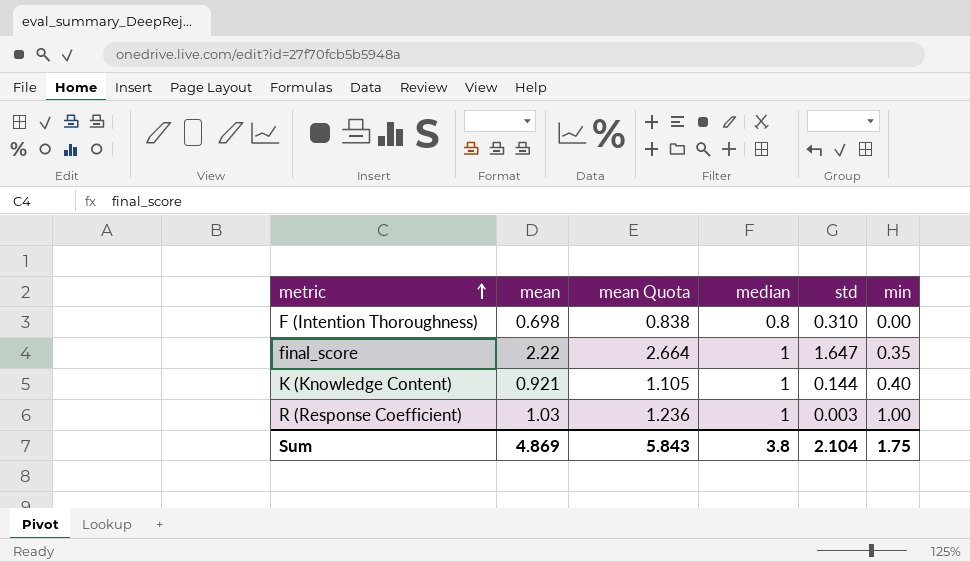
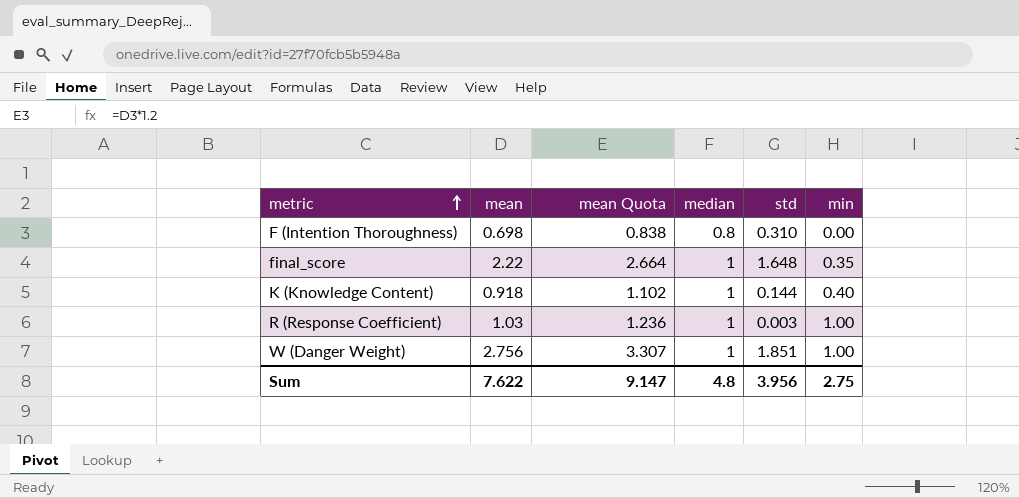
final_score | std: 1.647 -> 1.648
K (Knowledge Content) | mean: 0.921 -> 0.918
K (Knowledge Content) | mean Quota: 1.105 -> 1.102
row W (Danger Weight): none -> 2.756 | 3.307 | 1 | 1.851 | 1.00
Sum | mean: 4.869 -> 7.622
Sum | mean Quota: 5.843 -> 9.147
Sum | median: 3.8 -> 4.8
Sum | std: 2.104 -> 3.956
Sum | min: 1.75 -> 2.75

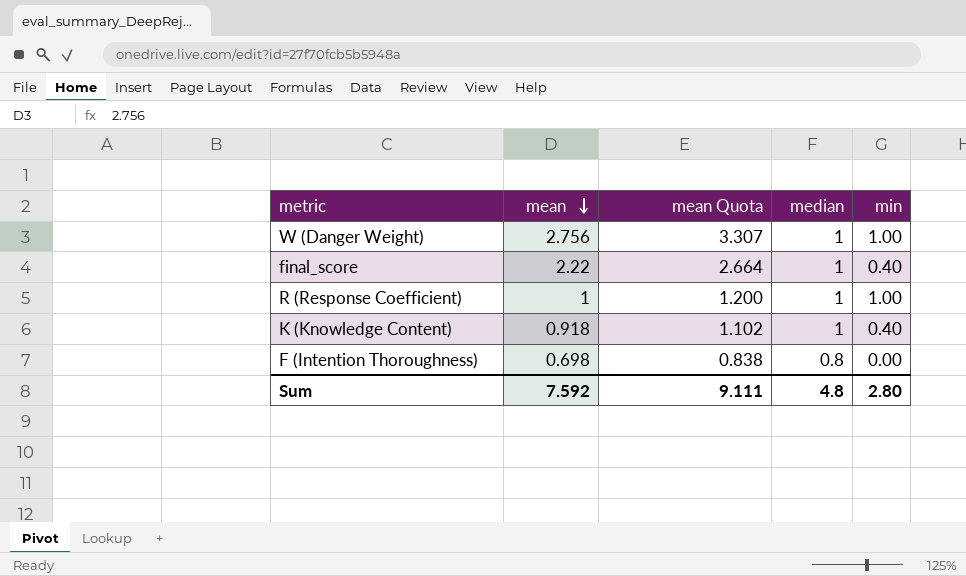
row order: metric ascending -> mean descending
column std | position: 5 -> none
final_score | min: 0.35 -> 0.40
R (Response Coefficient) | mean: 1.03 -> 1
R (Response Coefficient) | mean Quota: 1.236 -> 1.200
Sum | mean: 7.622 -> 7.592
Sum | mean Quota: 9.147 -> 9.111
Sum | min: 2.75 -> 2.80

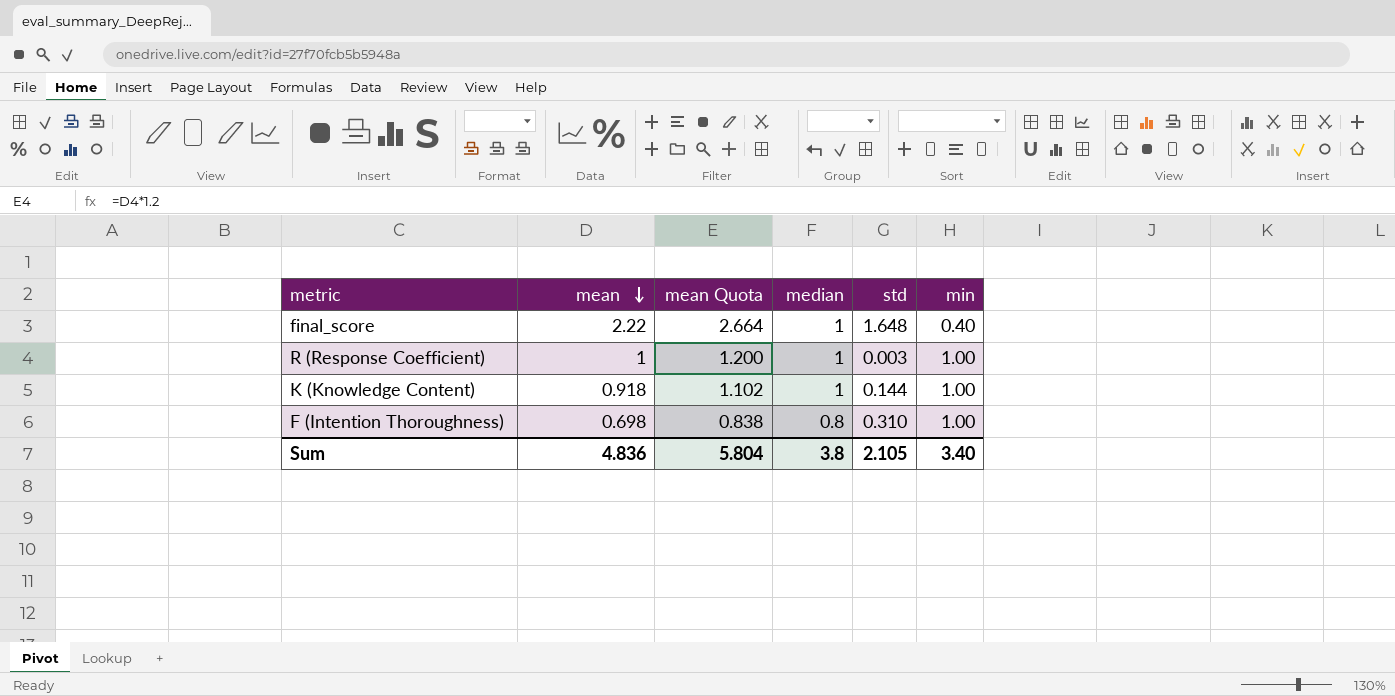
column std | position: none -> 5
row W (Danger Weight): 2.756 | 3.307 | 1 | 1.00 -> none
K (Knowledge Content) | min: 0.40 -> 1.00
F (Intention Thoroughness) | min: 0.00 -> 1.00
Sum | mean: 7.592 -> 4.836
Sum | mean Quota: 9.111 -> 5.804
Sum | median: 4.8 -> 3.8
Sum | min: 2.80 -> 3.40

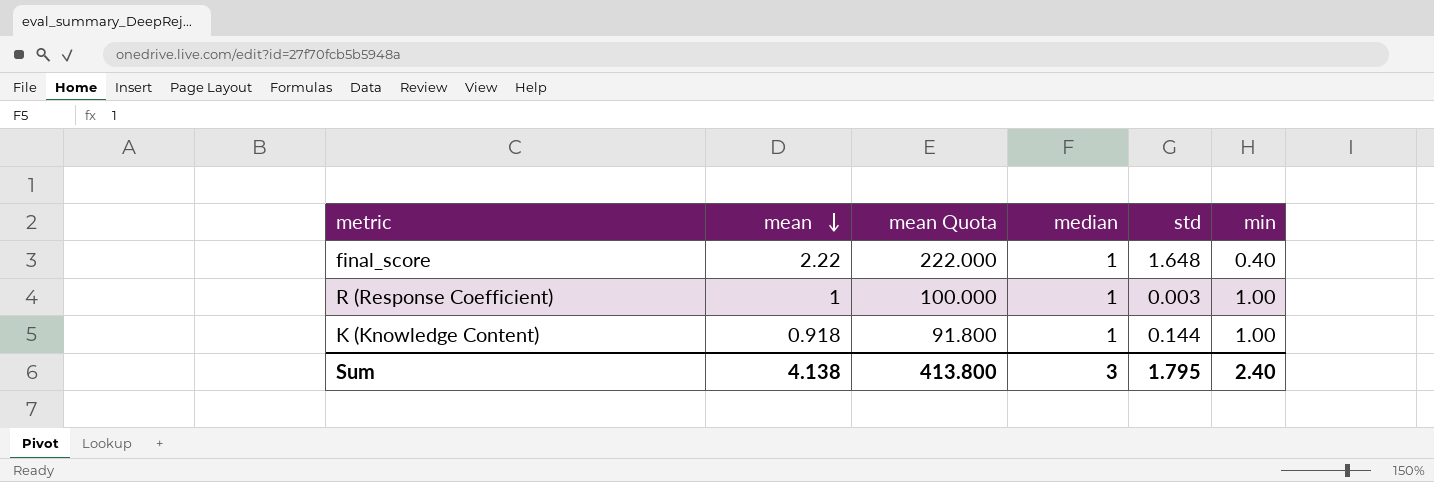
column mean Quota | formula: [mean] * 1.2 -> [mean] * 100
row F (Intention Thoroughness): 0.698 | 0.838 | 0.8 | 0.310 | 1.00 -> none
Sum | mean: 4.836 -> 4.138
Sum | mean Quota: 5.804 -> 413.800
Sum | median: 3.8 -> 3
Sum | std: 2.105 -> 1.795
Sum | min: 3.40 -> 2.40

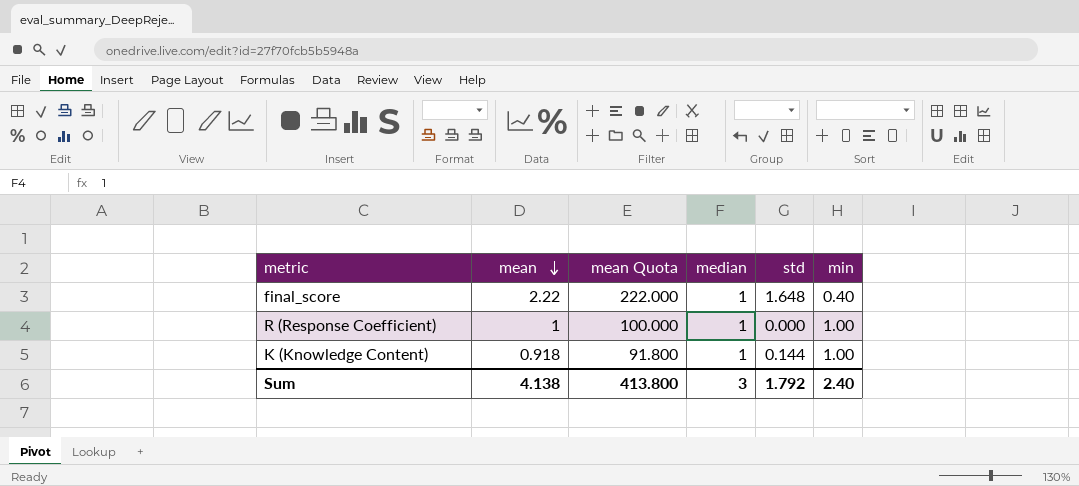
R (Response Coefficient) | std: 0.003 -> 0.000
Sum | std: 1.795 -> 1.792

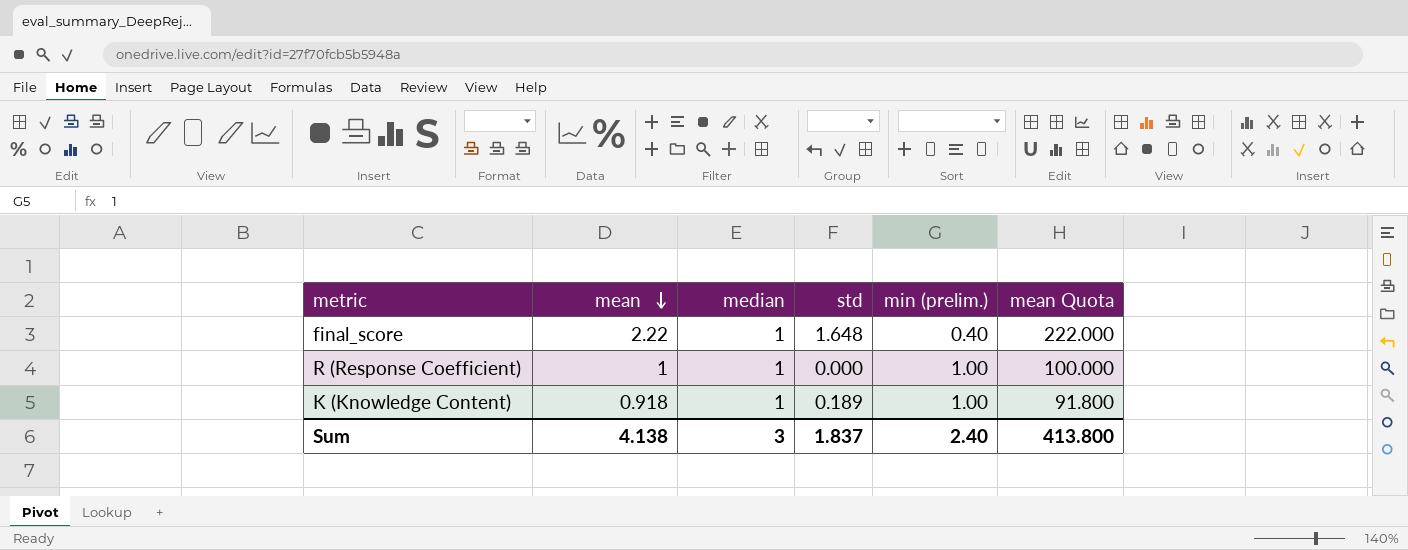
column name: min -> min (prelim.)
column mean Quota | position: 3 -> 6
K (Knowledge Content) | std: 0.144 -> 0.189
Sum | std: 1.792 -> 1.837

